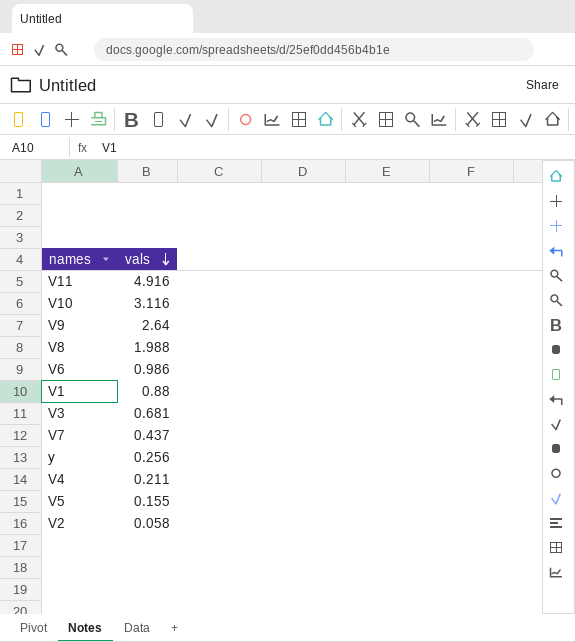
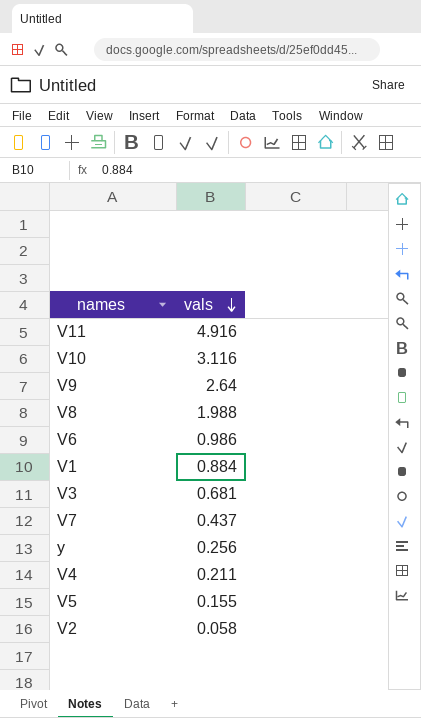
V1 | vals: 0.88 -> 0.884

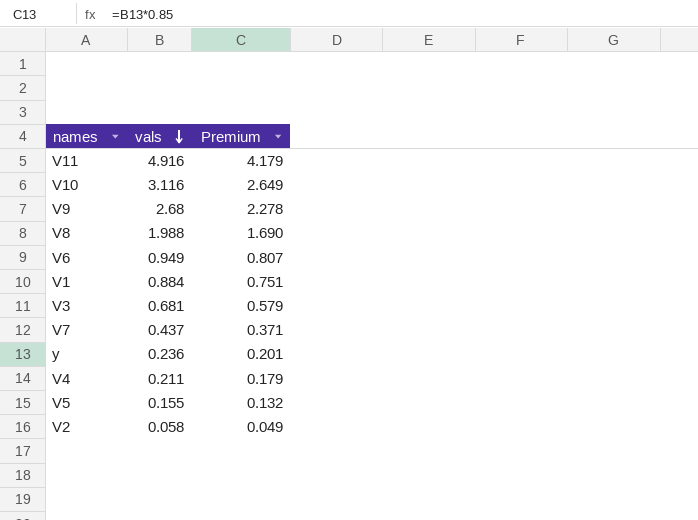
column Premium | formula: none -> [vals] * 0.85
V9 | vals: 2.64 -> 2.68
V6 | vals: 0.986 -> 0.949
y | vals: 0.256 -> 0.236

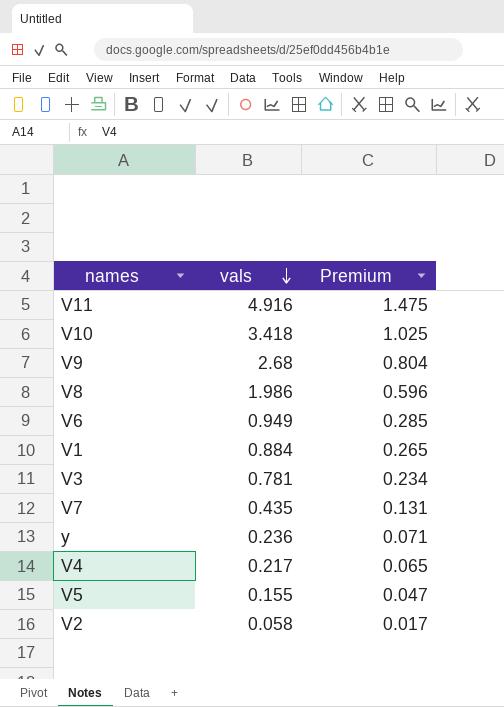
column Premium | formula: [vals] * 0.85 -> [vals] * 0.3
V10 | vals: 3.116 -> 3.418
V8 | vals: 1.988 -> 1.986
V3 | vals: 0.681 -> 0.781
V7 | vals: 0.437 -> 0.435
V4 | vals: 0.211 -> 0.217

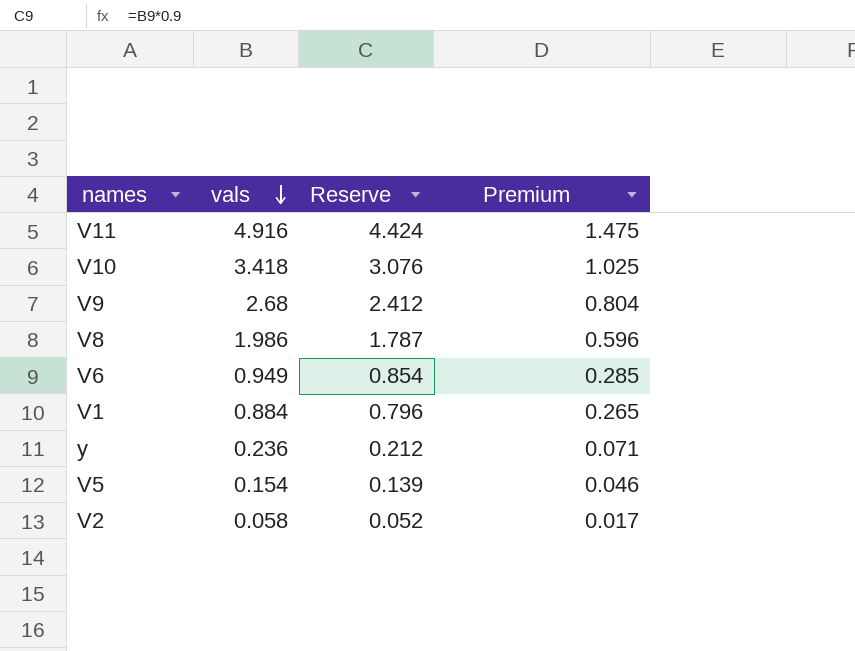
column Reserve | formula: none -> [vals] * 0.9
row V3: 0.781 | 0.234 -> none
row V7: 0.435 | 0.131 -> none
row V4: 0.217 | 0.065 -> none
V5 | vals: 0.155 -> 0.154
V5 | Premium: 0.047 -> 0.046

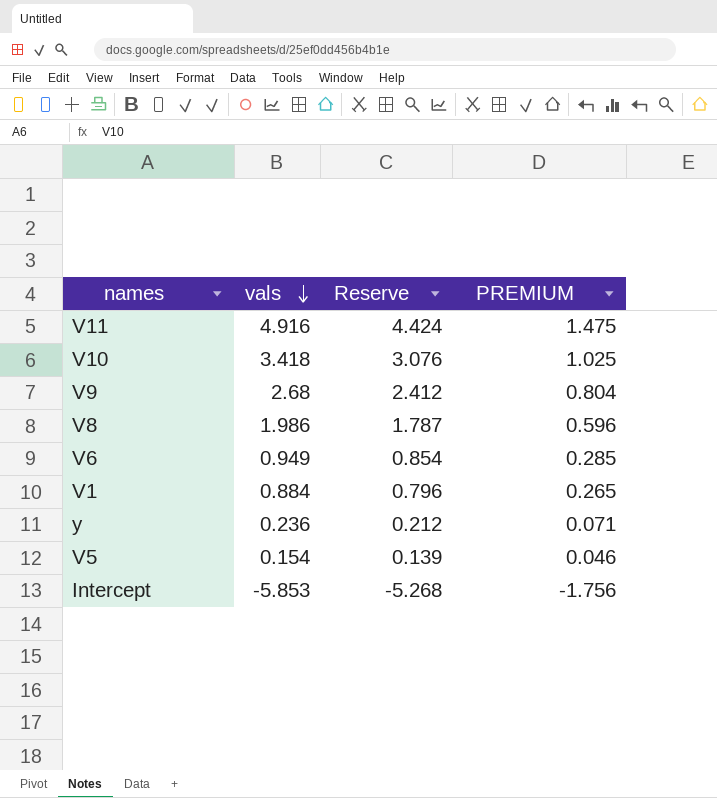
column name: Premium -> PREMIUM
row V2: 0.058 | 0.052 | 0.017 -> none
row Intercept: none -> -5.853 | -5.268 | -1.756

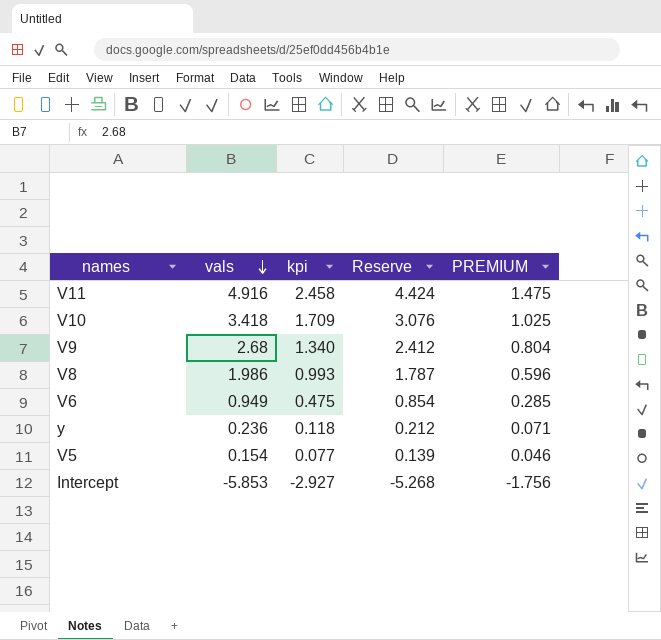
column kpi | formula: none -> [vals] * 0.5
row V1: 0.884 | 0.796 | 0.265 -> none

